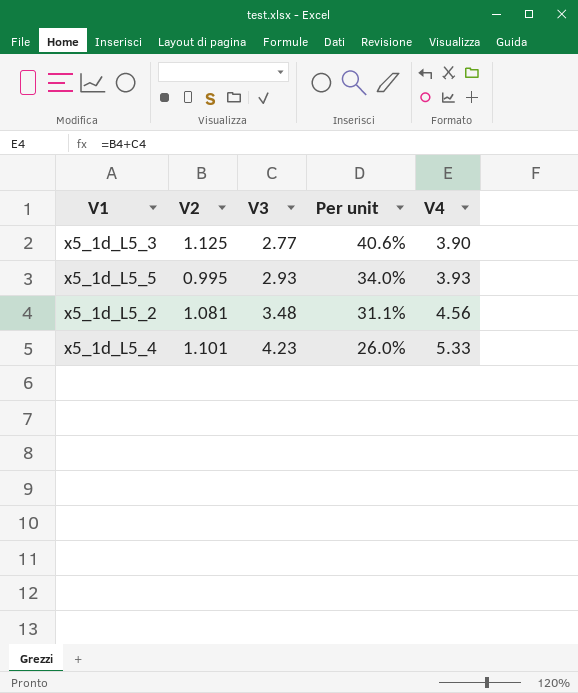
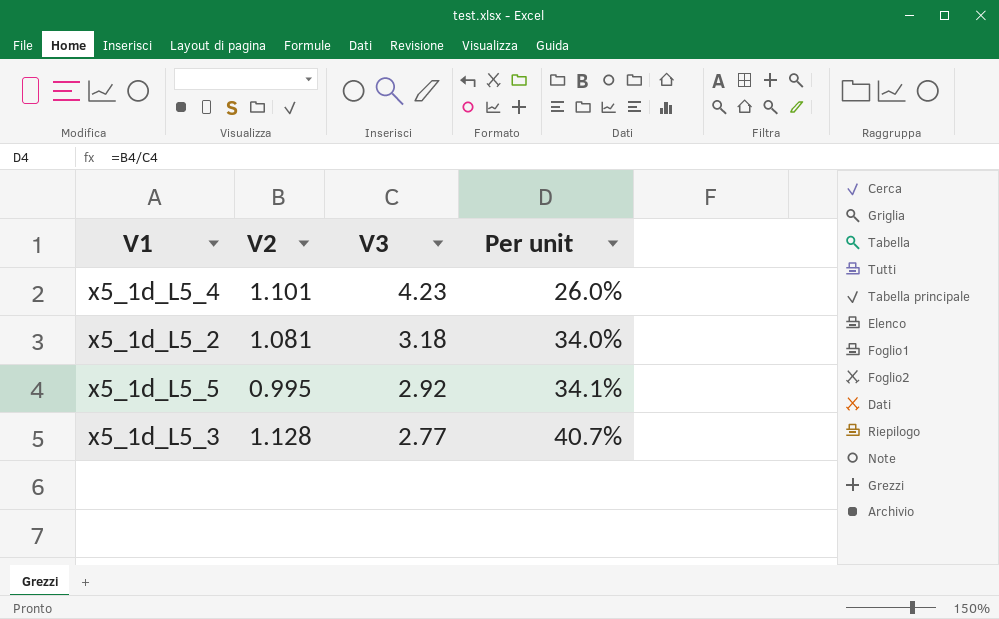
row order: V3 ascending -> V3 descending
column V4 | formula: [V2] + [V3] -> none
x5_1d_L5_2 | V3: 3.48 -> 3.18
x5_1d_L5_2 | Per unit: 31.1% -> 34.0%
x5_1d_L5_5 | V3: 2.93 -> 2.92
x5_1d_L5_5 | Per unit: 34.0% -> 34.1%
x5_1d_L5_3 | V2: 1.125 -> 1.128
x5_1d_L5_3 | Per unit: 40.6% -> 40.7%

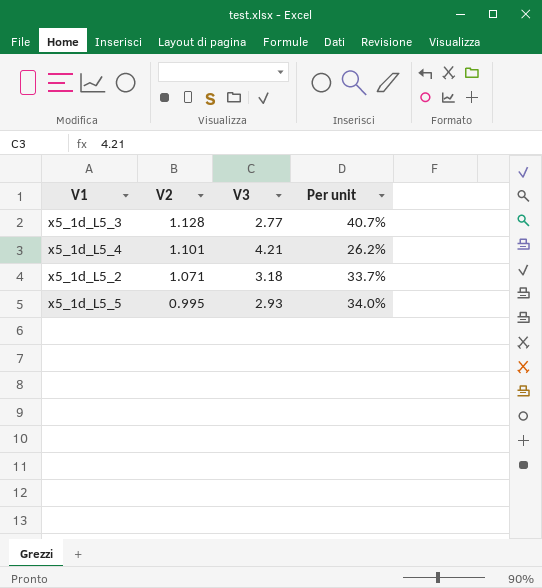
row order: V3 descending -> V2 descending
x5_1d_L5_4 | V3: 4.23 -> 4.21
x5_1d_L5_4 | Per unit: 26.0% -> 26.2%
x5_1d_L5_2 | V2: 1.081 -> 1.071
x5_1d_L5_2 | Per unit: 34.0% -> 33.7%
x5_1d_L5_5 | V3: 2.92 -> 2.93
x5_1d_L5_5 | Per unit: 34.1% -> 34.0%

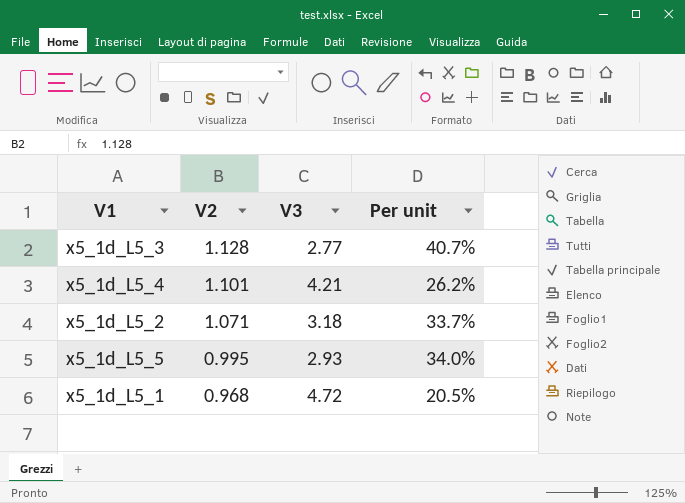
row x5_1d_L5_1: none -> 0.968 | 4.72 | 20.5%

